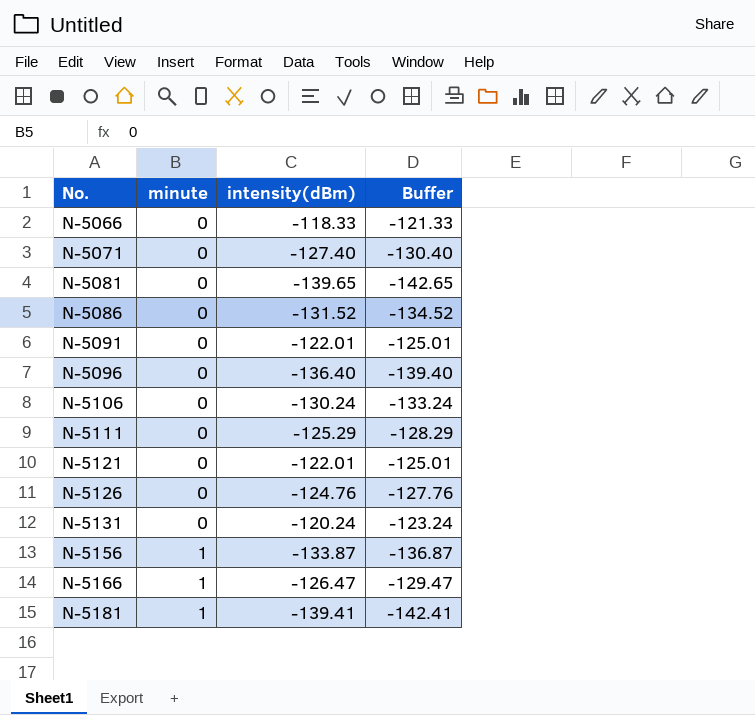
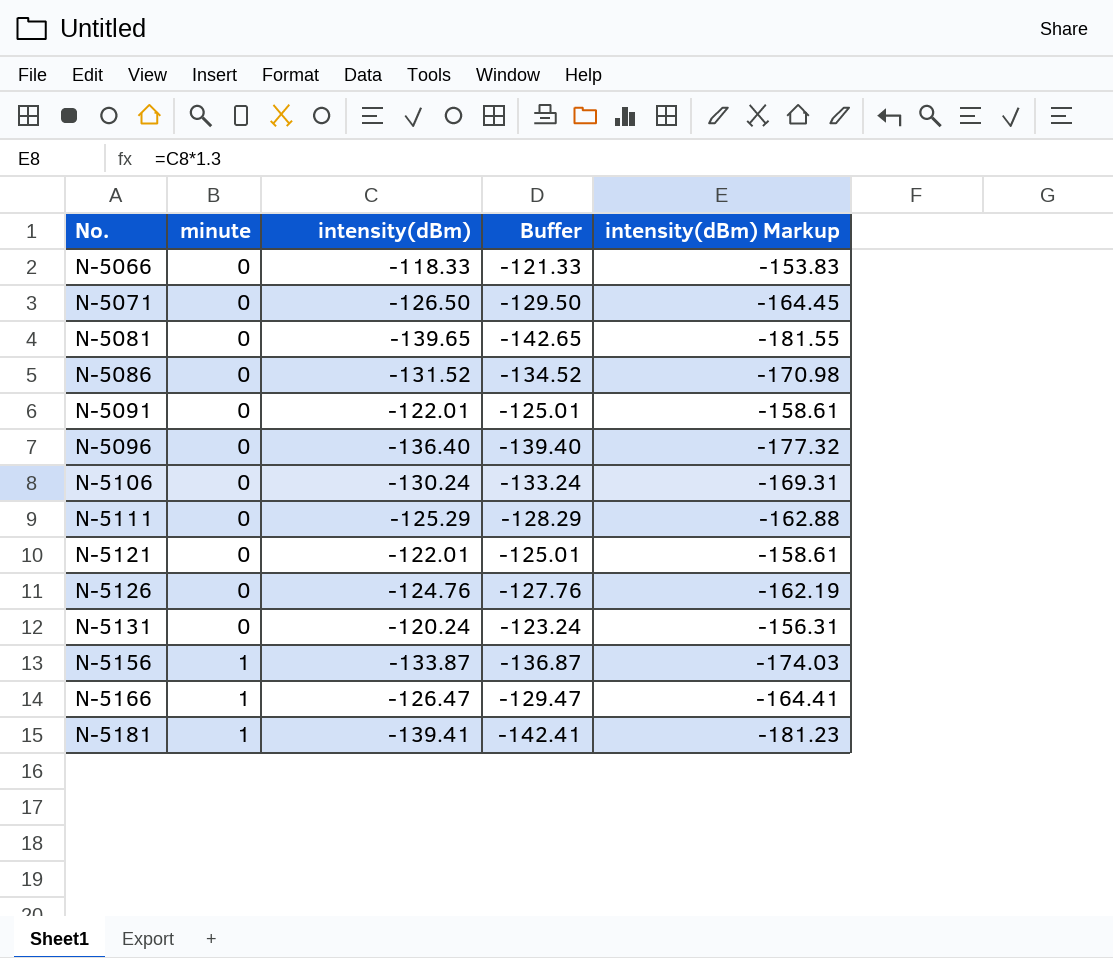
column intensity(dBm) Markup | formula: none -> [intensity(dBm)] * 1.3
N-5071 | intensity(dBm): -127.40 -> -126.50
N-5071 | Buffer: -130.40 -> -129.50

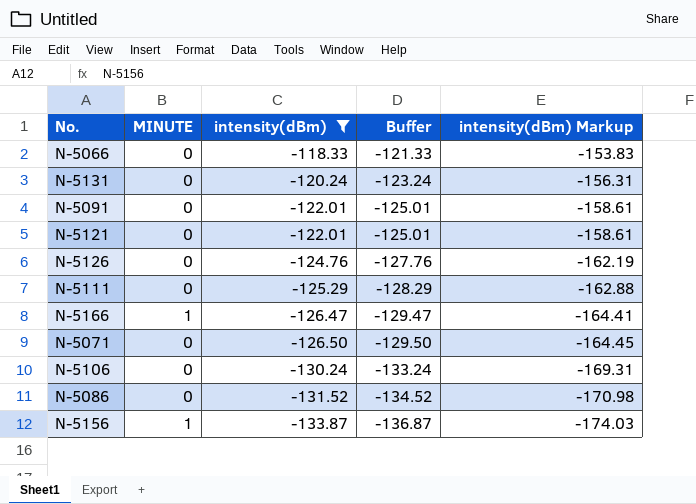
filter: none -> intensity(dBm) >= -133.87
row order: No. ascending -> intensity(dBm) descending
column name: minute -> MINUTE

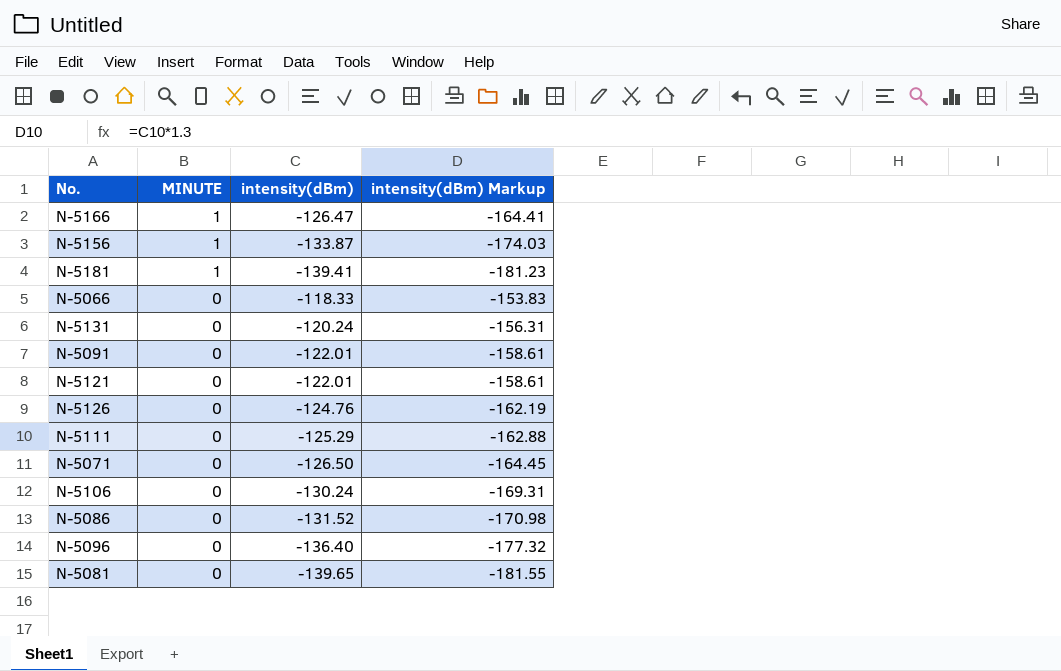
filter: intensity(dBm) >= -133.87 -> none
row order: intensity(dBm) descending -> MINUTE descending
column Buffer | formula: [intensity(dBm)] - 3 -> none

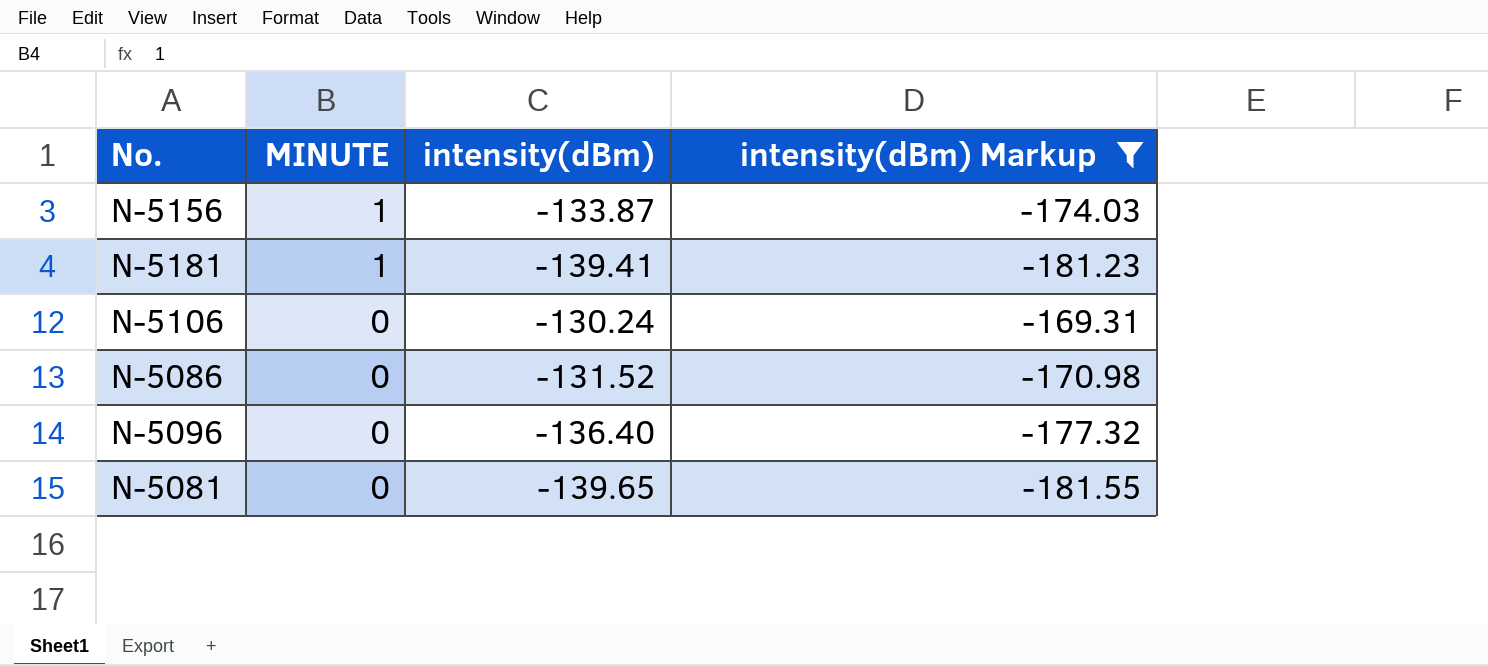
filter: none -> intensity(dBm) Markup <= -169.31

